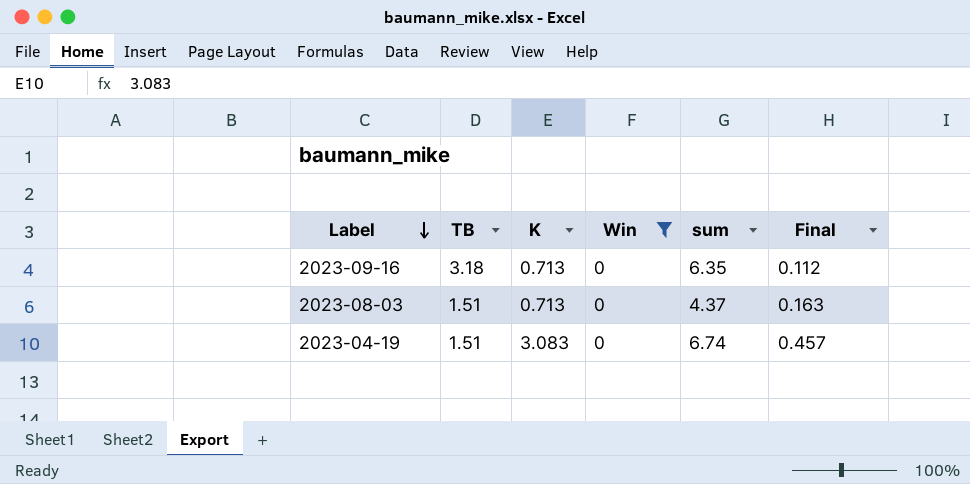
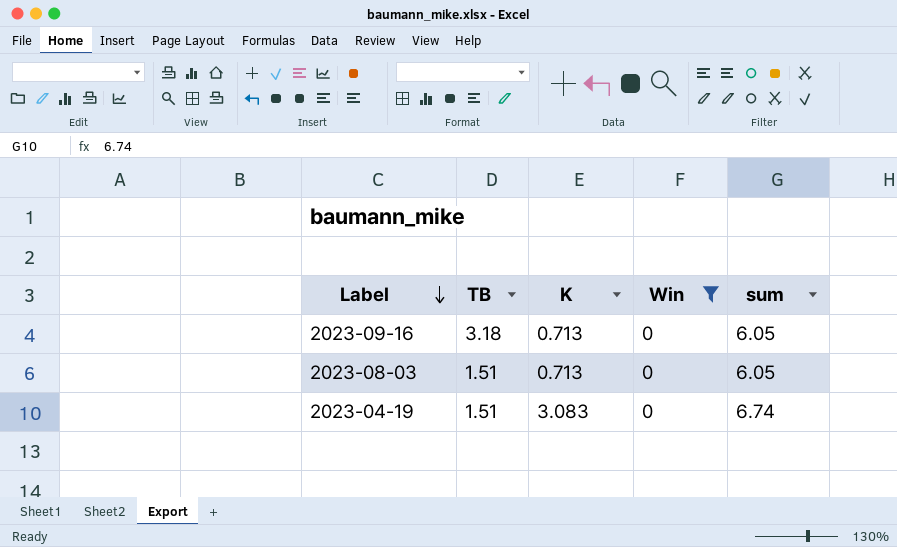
column Final | formula: [K] / [sum] -> none
2023-09-16 | sum: 6.35 -> 6.05
2023-08-03 | sum: 4.37 -> 6.05

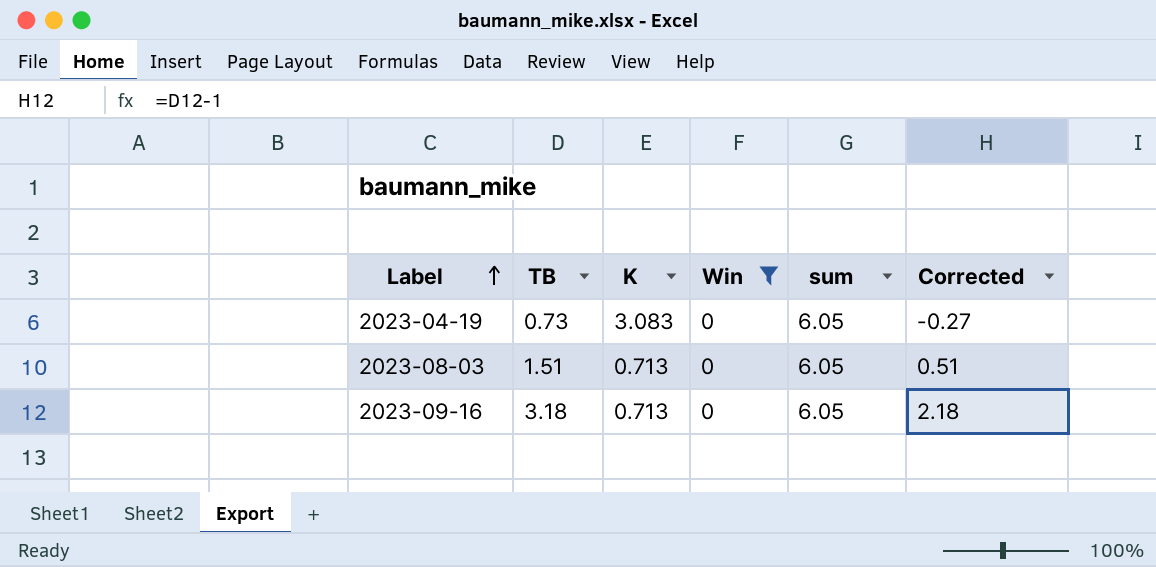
row order: Label descending -> Label ascending
column Corrected | formula: none -> [TB] - 1
2023-04-19 | TB: 1.51 -> 0.73
2023-04-19 | sum: 6.74 -> 6.05

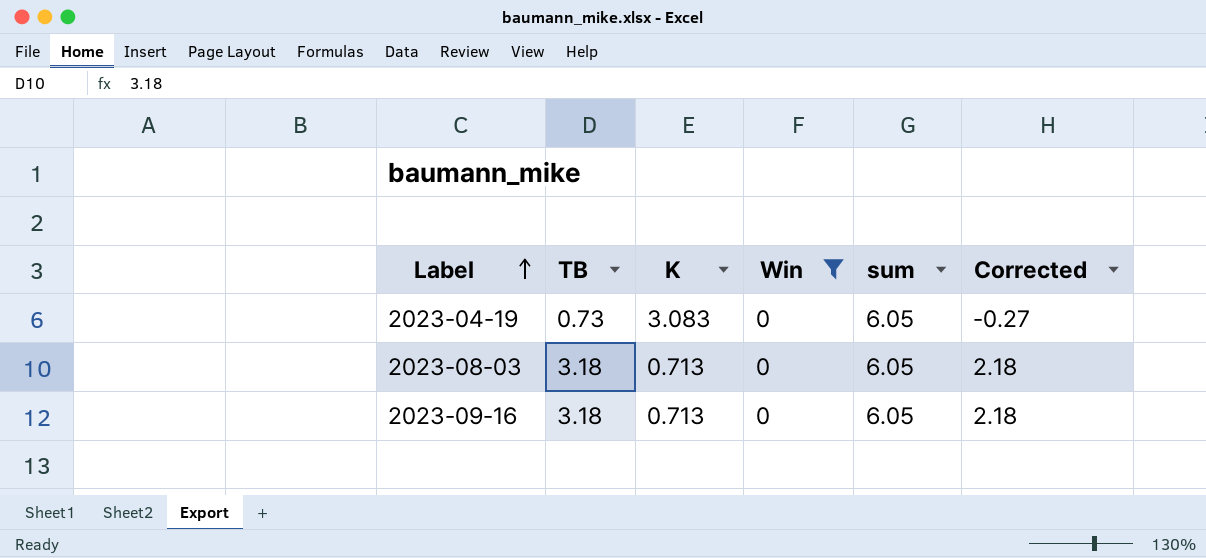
2023-08-03 | TB: 1.51 -> 3.18
2023-08-03 | Corrected: 0.51 -> 2.18

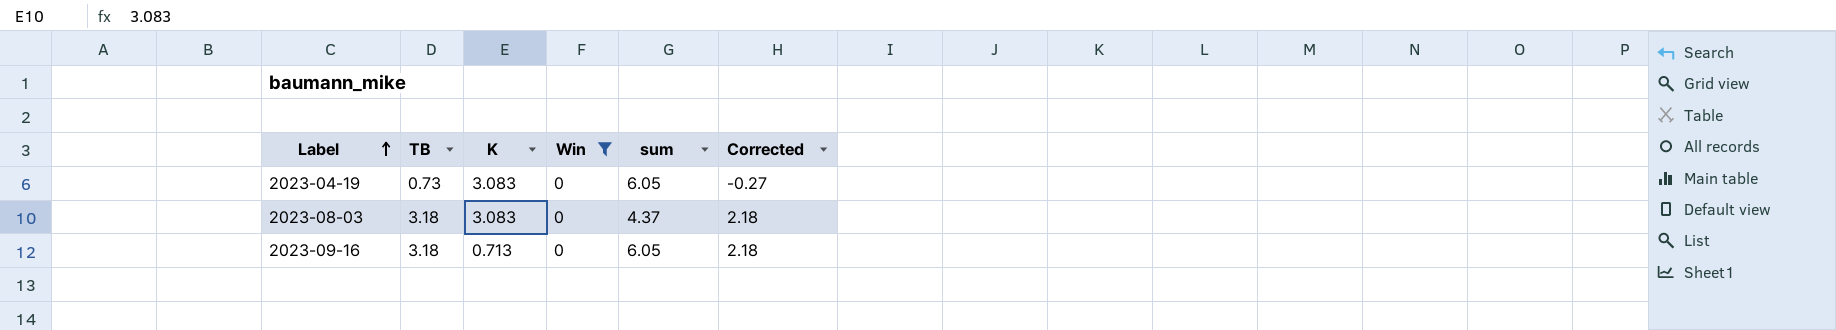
2023-08-03 | K: 0.713 -> 3.083
2023-08-03 | sum: 6.05 -> 4.37

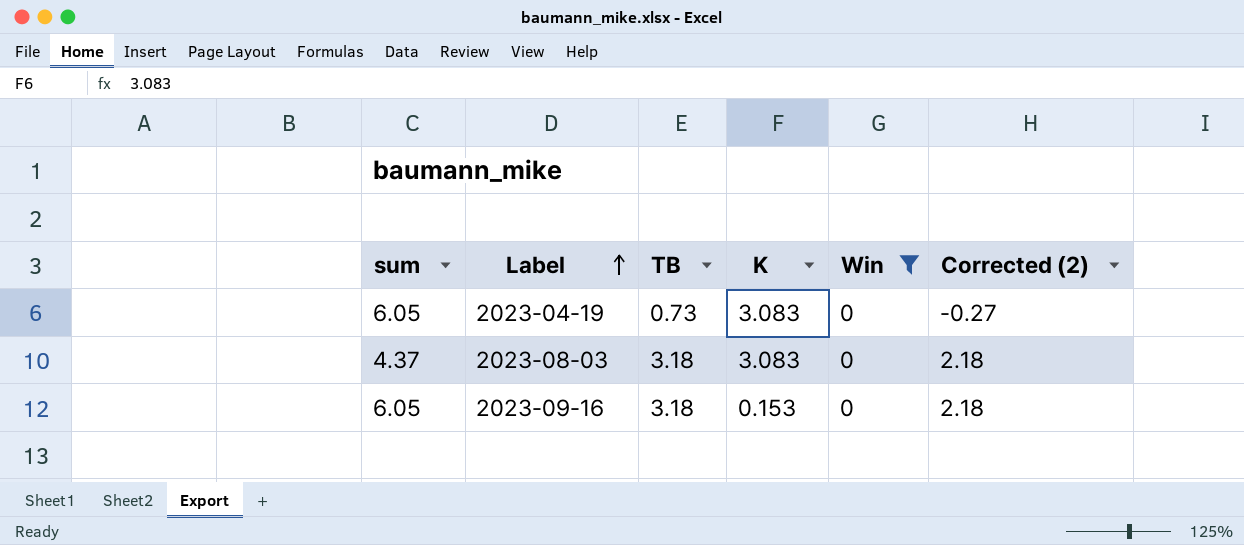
column sum | position: 5 -> 1
column name: Corrected -> Corrected (2)
2023-09-16 | K: 0.713 -> 0.153

